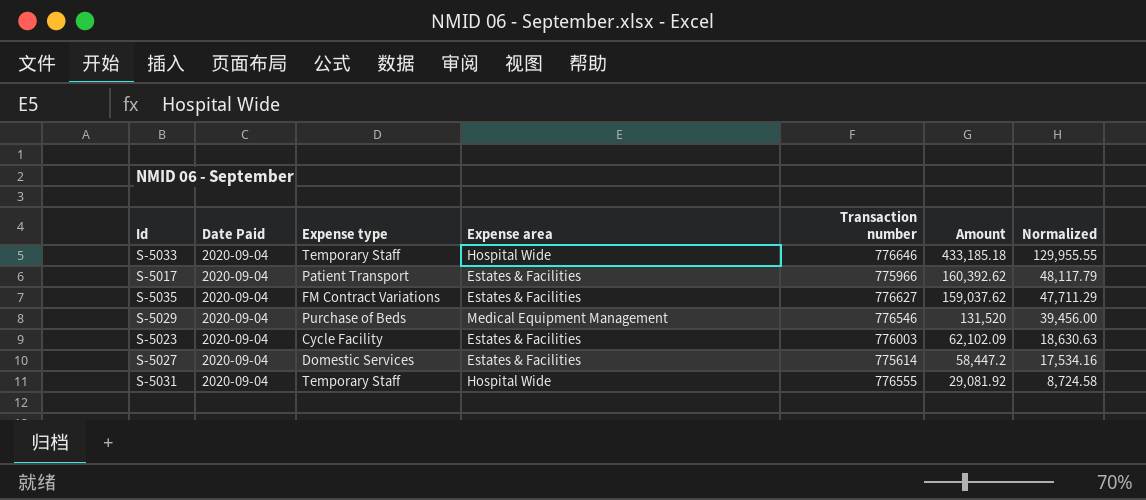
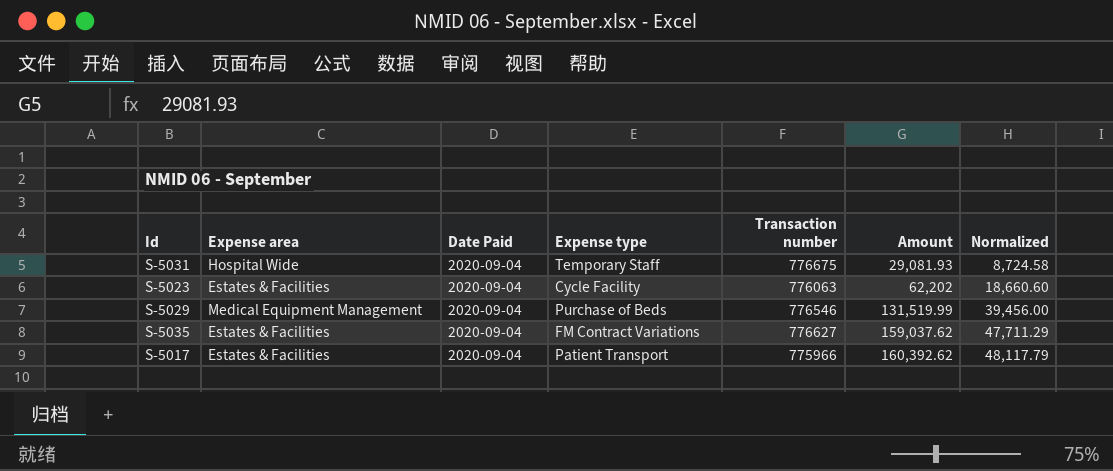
row order: Amount descending -> Amount ascending
column Expense area | position: 4 -> 2
row S-5033: 2020-09-04 | Temporary Staff | Hospital Wide | 776646 | 433,185.18 | 129,955.55 -> none
row S-5027: 2020-09-04 | Domestic Services | Estates & Facilities | 775614 | 58,447.2 | 17,534.16 -> none
S-5031 | Transaction number: 776555 -> 776675
S-5031 | Amount: 29,081.92 -> 29,081.93
S-5023 | Transaction number: 776003 -> 776063
S-5023 | Amount: 62,102.09 -> 62,202
S-5023 | Normalized: 18,630.63 -> 18,660.60
S-5029 | Amount: 131,520 -> 131,519.99

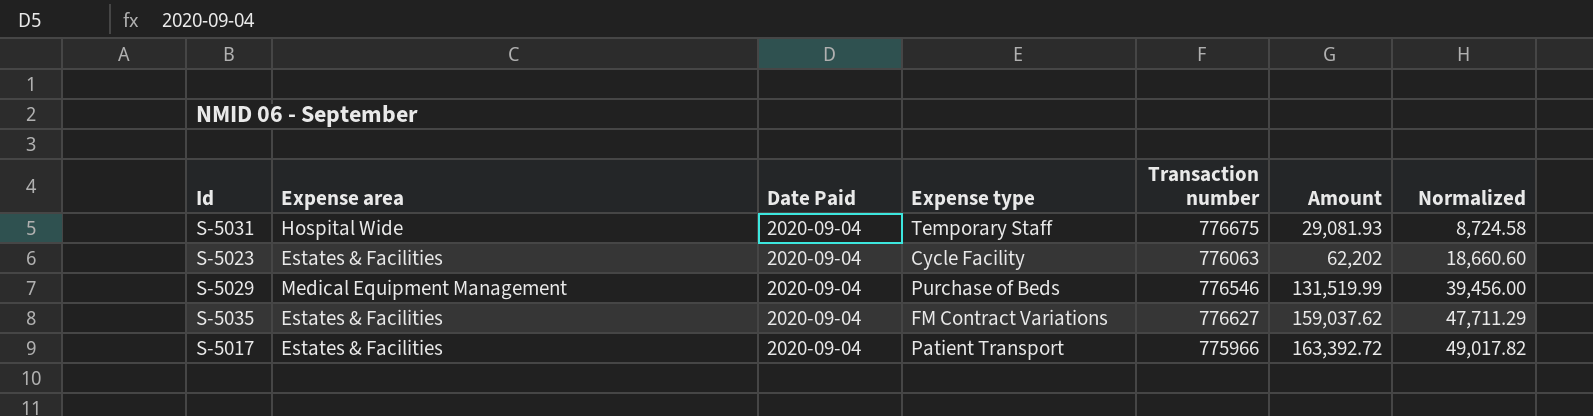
S-5017 | Amount: 160,392.62 -> 163,392.72
S-5017 | Normalized: 48,117.79 -> 49,017.82

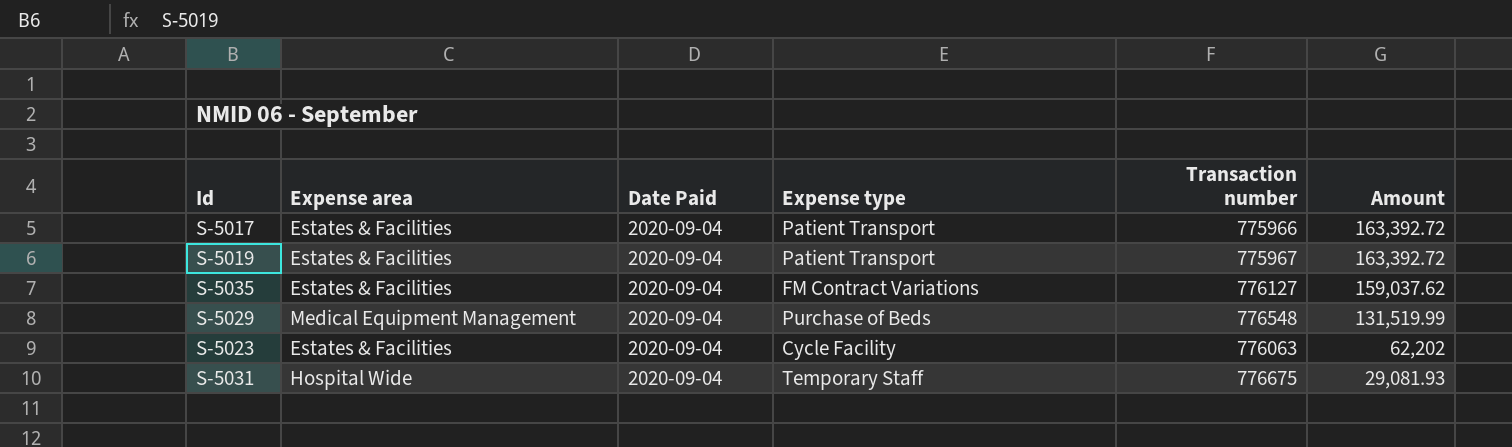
row order: Amount ascending -> Amount descending
column Normalized | formula: [Amount] * 0.3 -> none
row S-5019: none -> Estates & Facilities | 2020-09-04 | Patient Transport | 775967 | 163,392.72
S-5035 | Transaction number: 776627 -> 776127
S-5029 | Transaction number: 776546 -> 776548

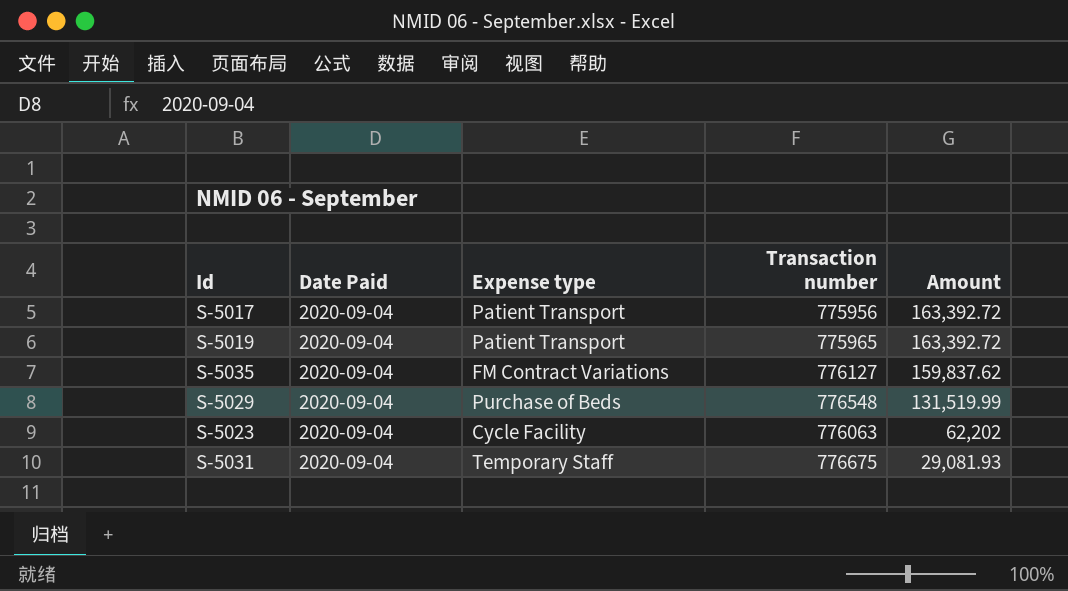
column Expense area | position: 2 -> none
S-5017 | Transaction number: 775966 -> 775956
S-5019 | Transaction number: 775967 -> 775965
S-5035 | Amount: 159,037.62 -> 159,837.62

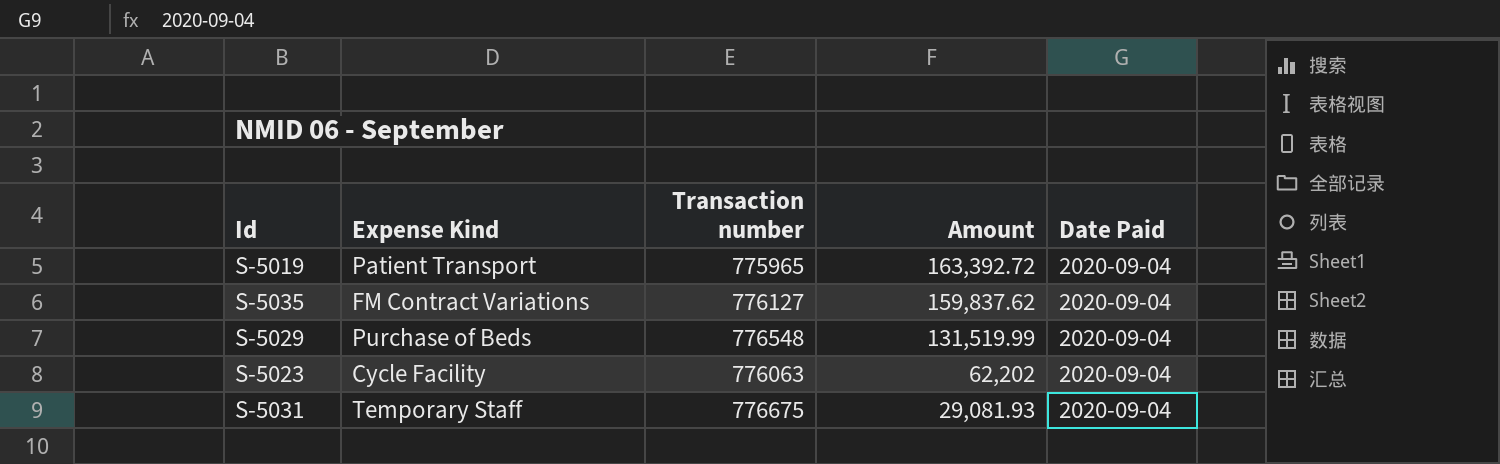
column name: Expense type -> Expense Kind
column Date Paid | position: 2 -> 5
row S-5017: 2020-09-04 | Patient Transport | 775956 | 163,392.72 -> none

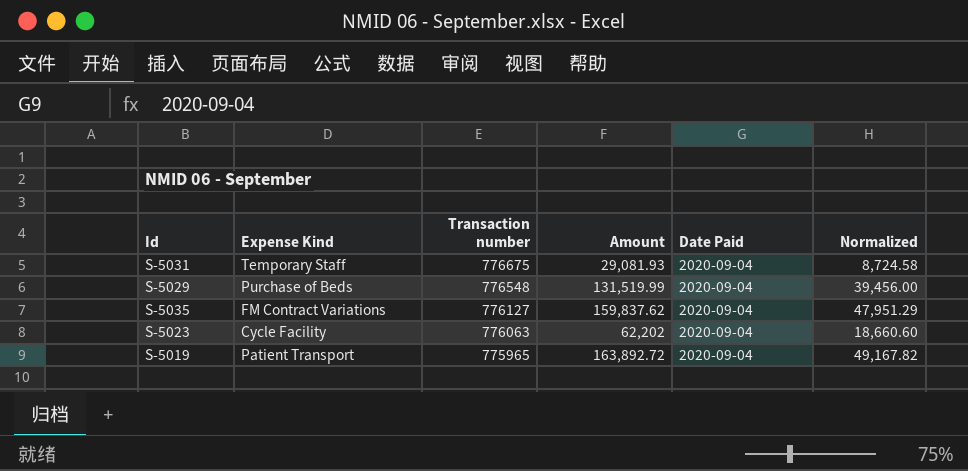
row order: Amount descending -> Transaction number descending
column Normalized | formula: none -> [Amount] * 0.3
S-5019 | Amount: 163,392.72 -> 163,892.72

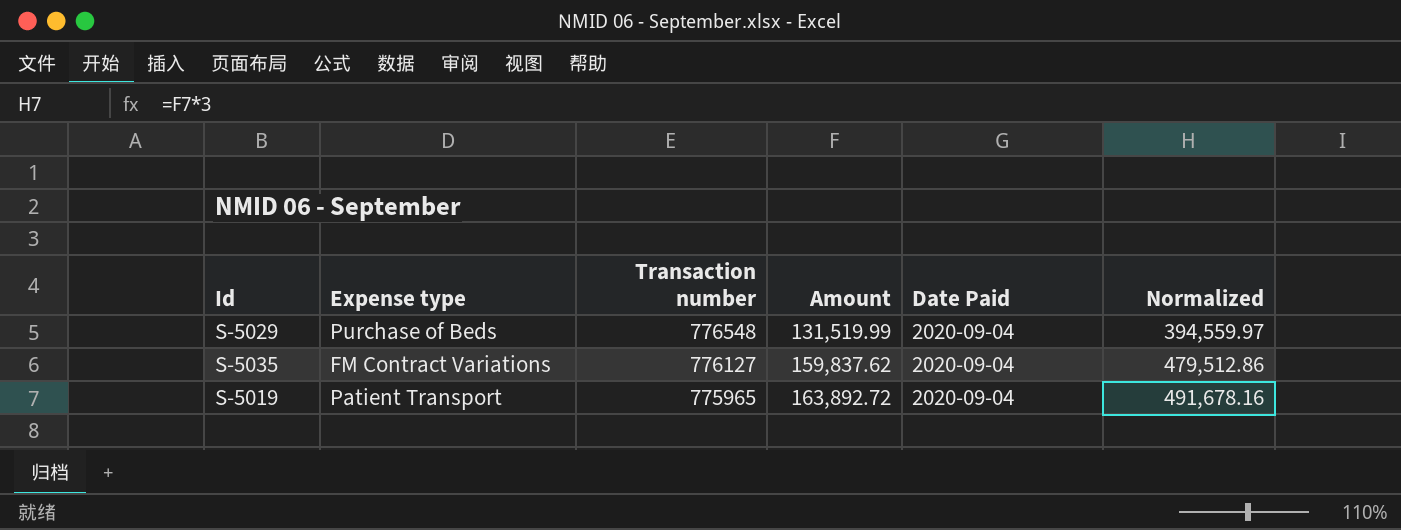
column name: Expense Kind -> Expense type
column Normalized | formula: [Amount] * 0.3 -> [Amount] * 3
row S-5031: Temporary Staff | 776675 | 29,081.93 | 2020-09-04 | 8,724.58 -> none
row S-5023: Cycle Facility | 776063 | 62,202 | 2020-09-04 | 18,660.60 -> none

